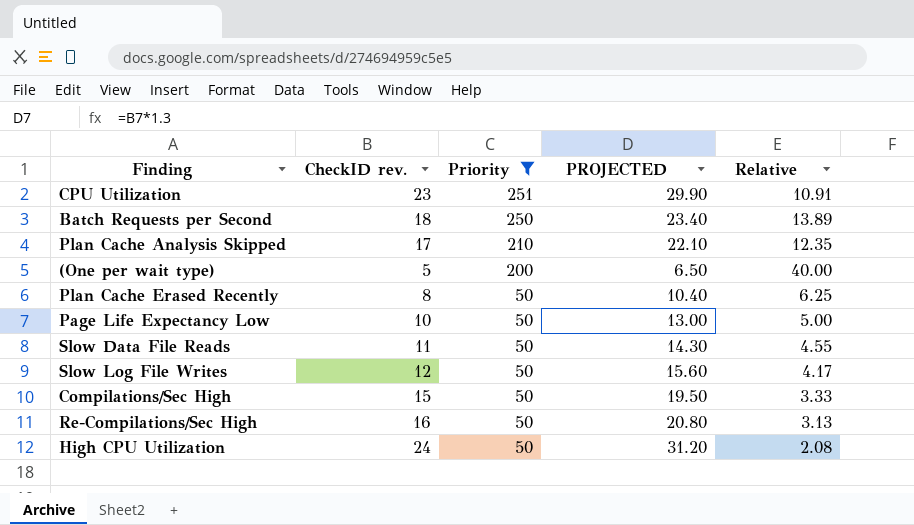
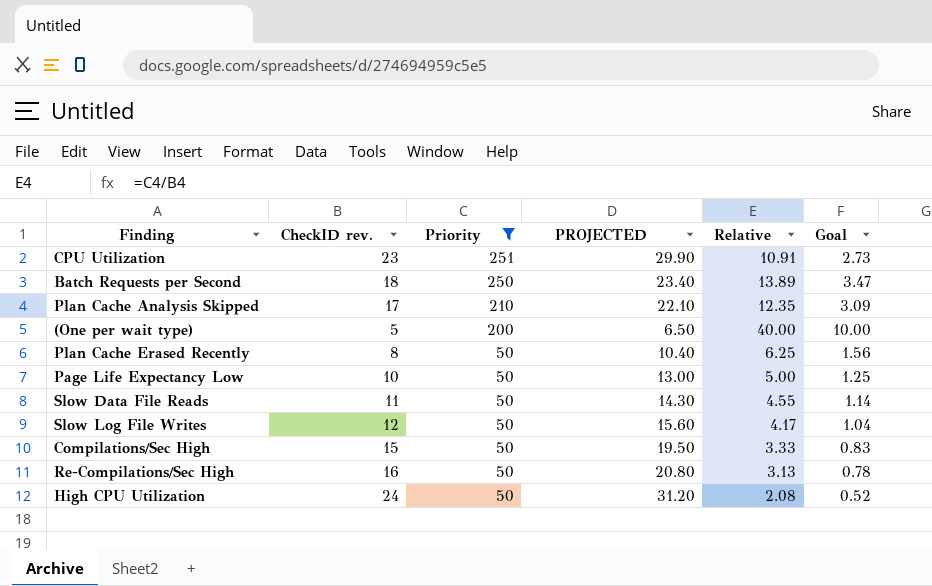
column Goal | formula: none -> [Relative] * 0.25

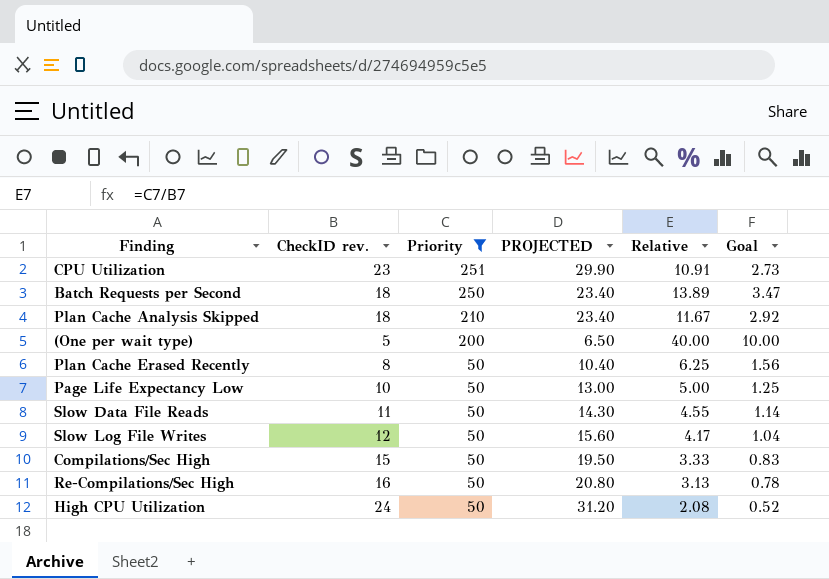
Plan Cache Analysis Skipped | CheckID rev.: 17 -> 18
Plan Cache Analysis Skipped | PROJECTED: 22.10 -> 23.40
Plan Cache Analysis Skipped | Relative: 12.35 -> 11.67
Plan Cache Analysis Skipped | Goal: 3.09 -> 2.92

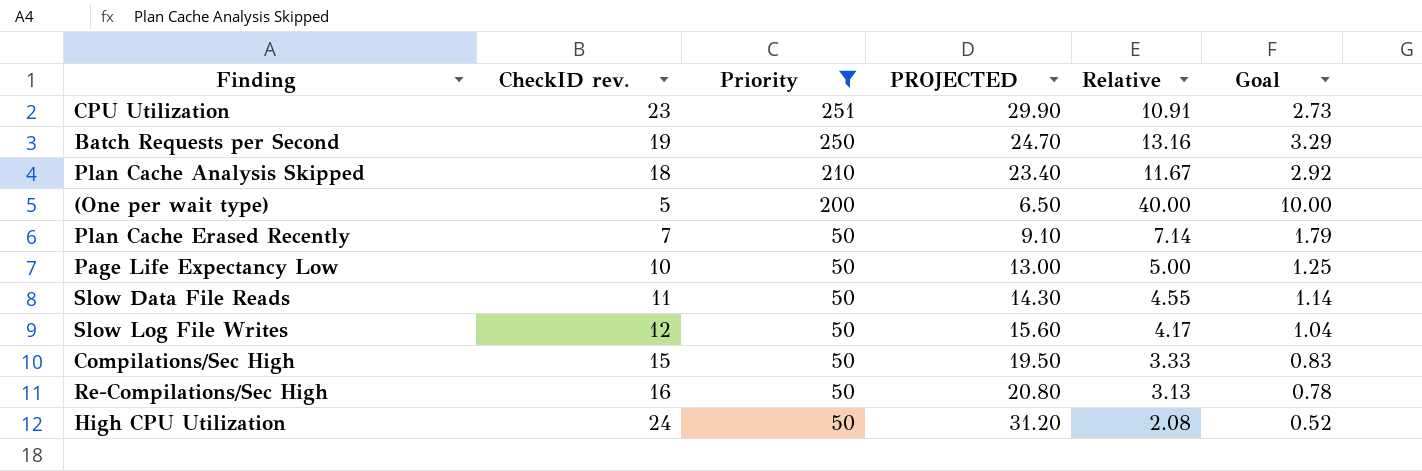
Batch Requests per Second | CheckID rev.: 18 -> 19
Batch Requests per Second | PROJECTED: 23.40 -> 24.70
Batch Requests per Second | Relative: 13.89 -> 13.16
Batch Requests per Second | Goal: 3.47 -> 3.29
Plan Cache Erased Recently | CheckID rev.: 8 -> 7
Plan Cache Erased Recently | PROJECTED: 10.40 -> 9.10
Plan Cache Erased Recently | Relative: 6.25 -> 7.14
Plan Cache Erased Recently | Goal: 1.56 -> 1.79

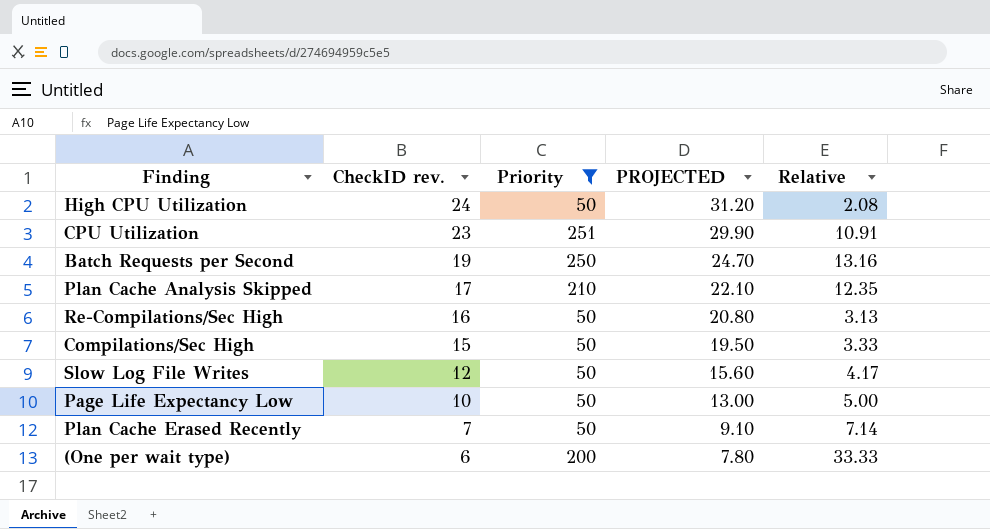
row order: Priority descending -> CheckID rev. descending
column Goal | formula: [Relative] * 0.25 -> none
row Slow Data File Reads: 11 | 50 | 14.30 | 4.55 | 1.14 -> none
Plan Cache Analysis Skipped | CheckID rev.: 18 -> 17
Plan Cache Analysis Skipped | PROJECTED: 23.40 -> 22.10
Plan Cache Analysis Skipped | Relative: 11.67 -> 12.35
(One per wait type) | CheckID rev.: 5 -> 6
(One per wait type) | PROJECTED: 6.50 -> 7.80
(One per wait type) | Relative: 40.00 -> 33.33

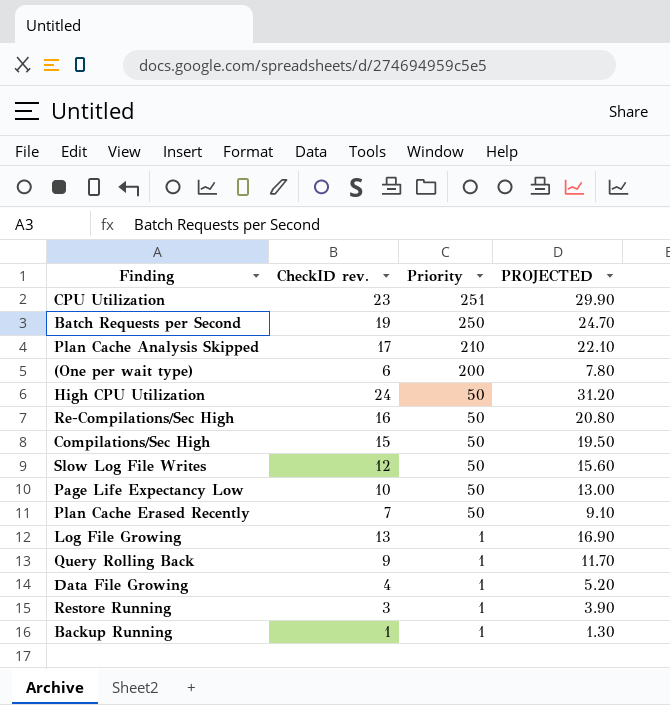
filter: Priority != 1 -> none
row order: CheckID rev. descending -> Priority descending
column Relative | formula: [Priority] / [CheckID rev.] -> none

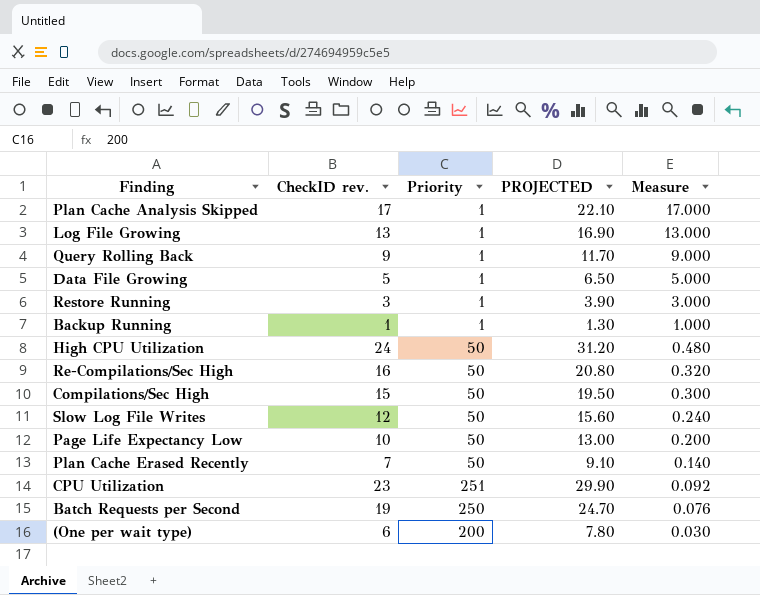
row order: Priority descending -> Measure descending
column Measure | formula: none -> [CheckID rev.] / [Priority]
Plan Cache Analysis Skipped | Priority: 210 -> 1
Data File Growing | CheckID rev.: 4 -> 5
Data File Growing | PROJECTED: 5.20 -> 6.50

